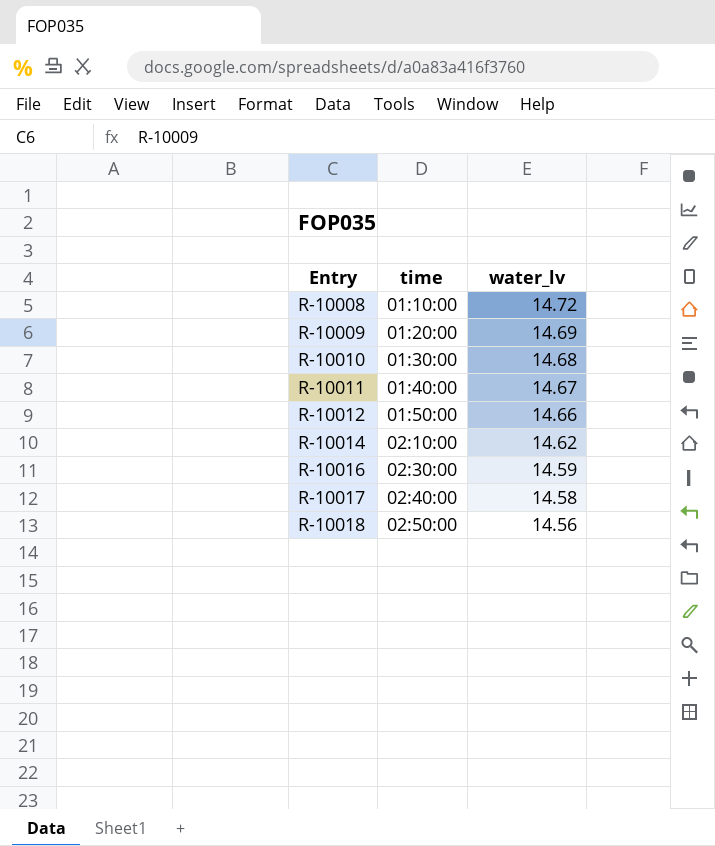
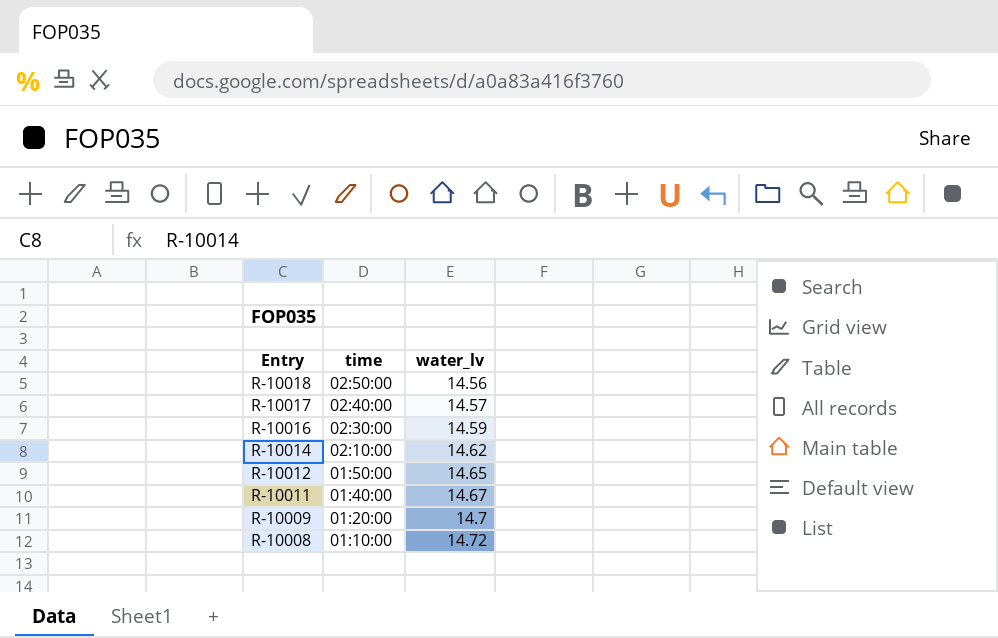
row order: Entry ascending -> Entry descending
row R-10010: 01:30:00 | 14.68 -> none
R-10017 | water_lv: 14.58 -> 14.57
R-10012 | water_lv: 14.66 -> 14.65
R-10009 | water_lv: 14.69 -> 14.7

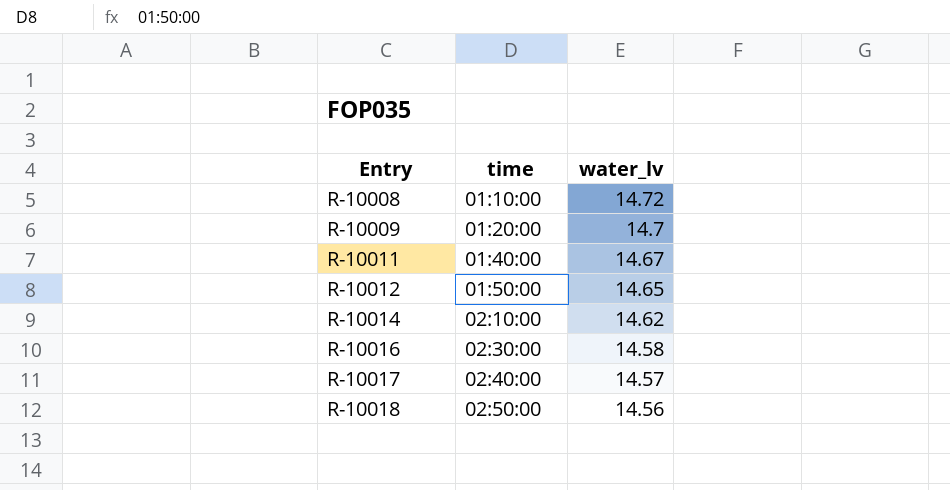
row order: Entry descending -> Entry ascending
R-10016 | water_lv: 14.59 -> 14.58

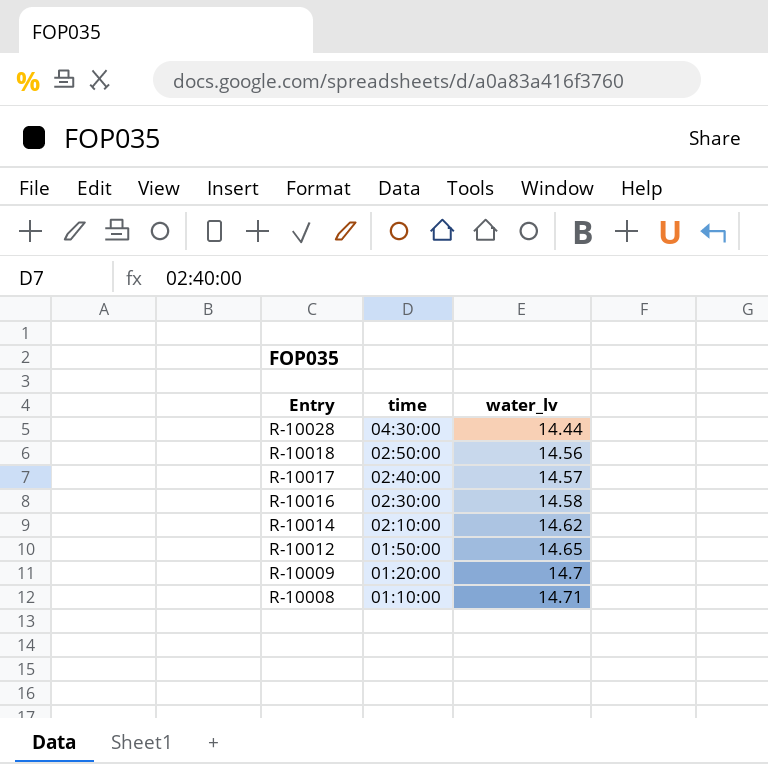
row order: Entry ascending -> Entry descending
row R-10011: 01:40:00 | 14.67 -> none
row R-10028: none -> 04:30:00 | 14.44
R-10008 | water_lv: 14.72 -> 14.71

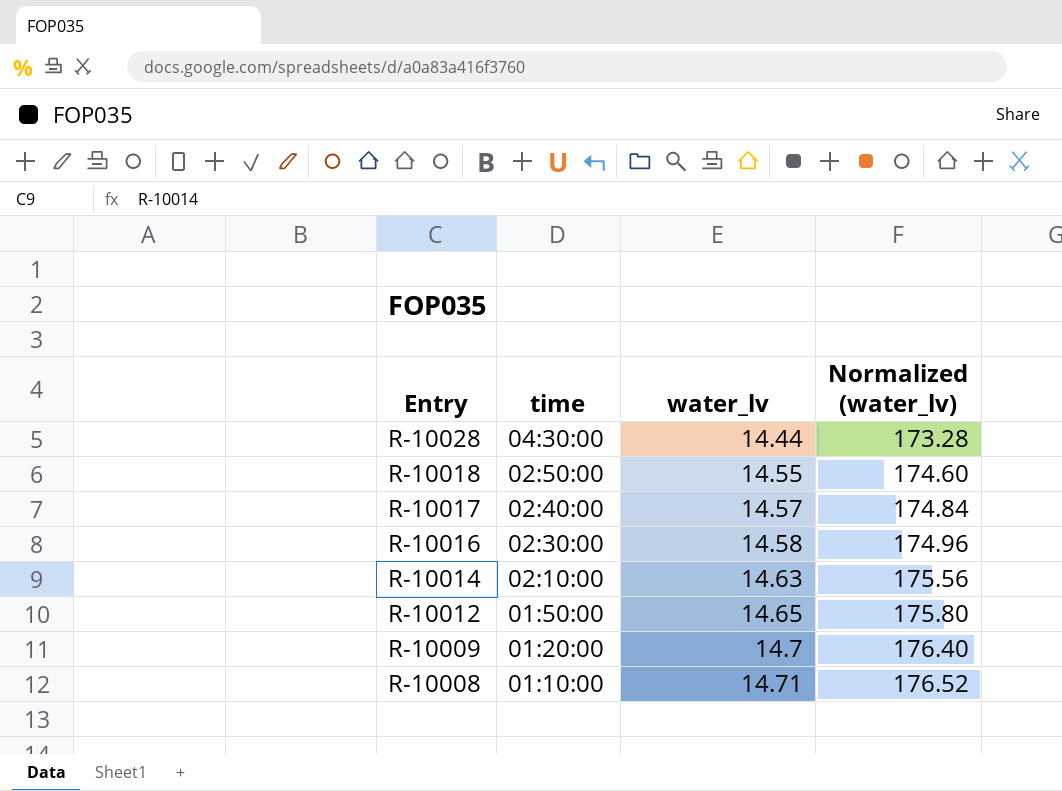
column Normalized (water_lv) | formula: none -> [water_lv] * 12
R-10018 | water_lv: 14.56 -> 14.55
R-10014 | water_lv: 14.62 -> 14.63

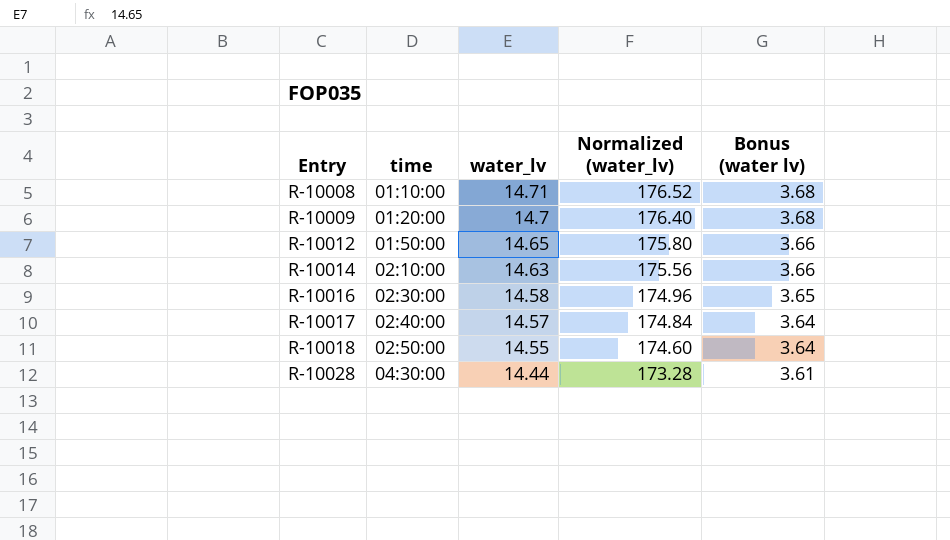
row order: Entry descending -> Entry ascending
column Bonus (water lv) | formula: none -> [water_lv] * 0.25

